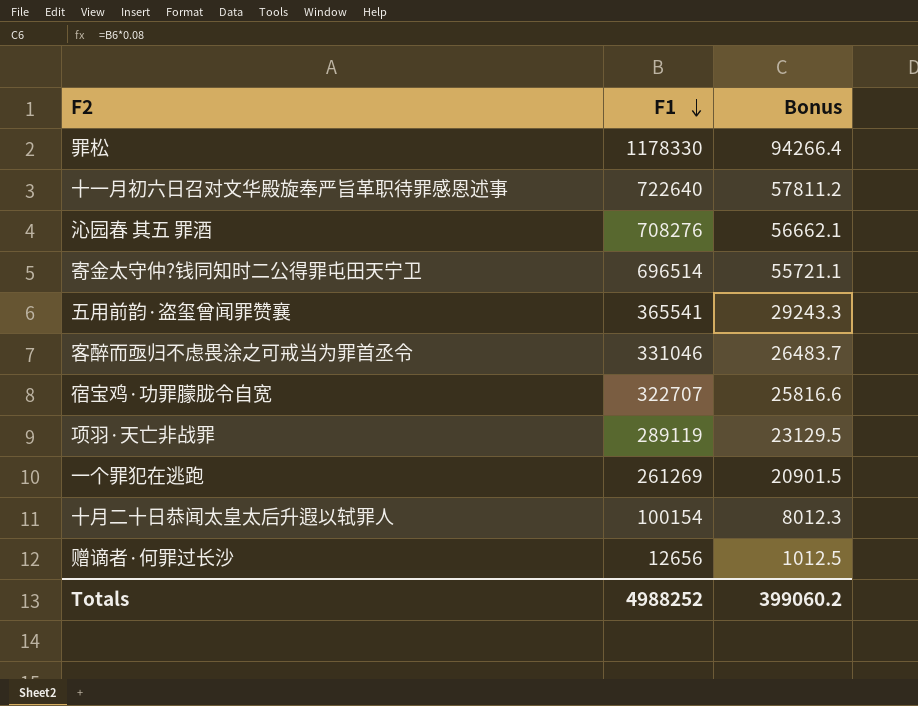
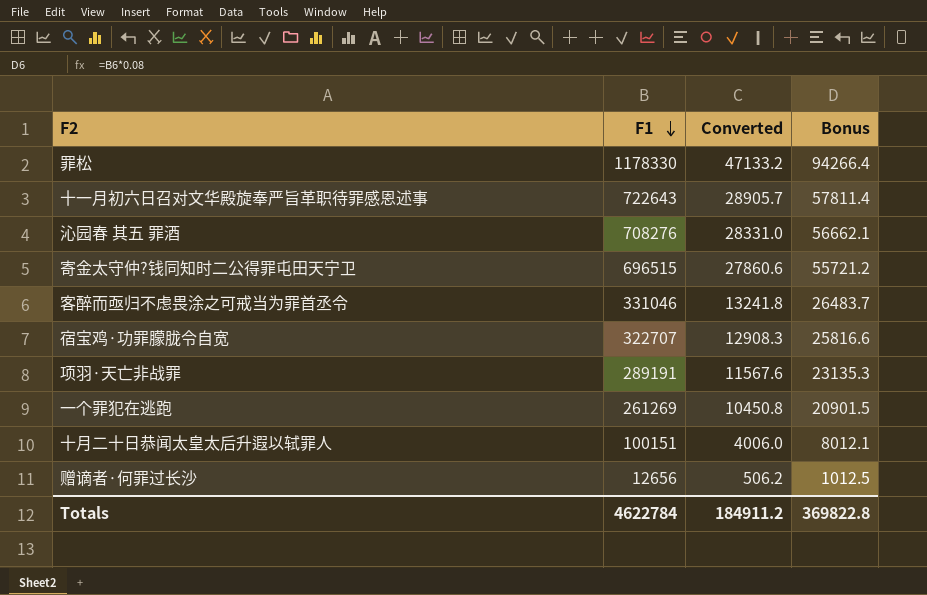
column Converted | formula: none -> [F1] * 0.04
row 五用前韵·盗玺曾闻罪赞襄: 365541 | 29243.3 -> none
十一月初六日召对文华殿旋奉严旨革职待罪感恩述事 | F1: 722640 -> 722643
十一月初六日召对文华殿旋奉严旨革职待罪感恩述事 | Bonus: 57811.2 -> 57811.4
寄金太守仲?钱同知时二公得罪屯田天宁卫 | F1: 696514 -> 696515
寄金太守仲?钱同知时二公得罪屯田天宁卫 | Bonus: 55721.1 -> 55721.2
项羽·天亡非战罪 | F1: 289119 -> 289191
项羽·天亡非战罪 | Bonus: 23129.5 -> 23135.3
十月二十日恭闻太皇太后升遐以轼罪人 | F1: 100154 -> 100151
十月二十日恭闻太皇太后升遐以轼罪人 | Bonus: 8012.3 -> 8012.1
Totals | F1: 4988252 -> 4622784
Totals | Bonus: 399060.2 -> 369822.8

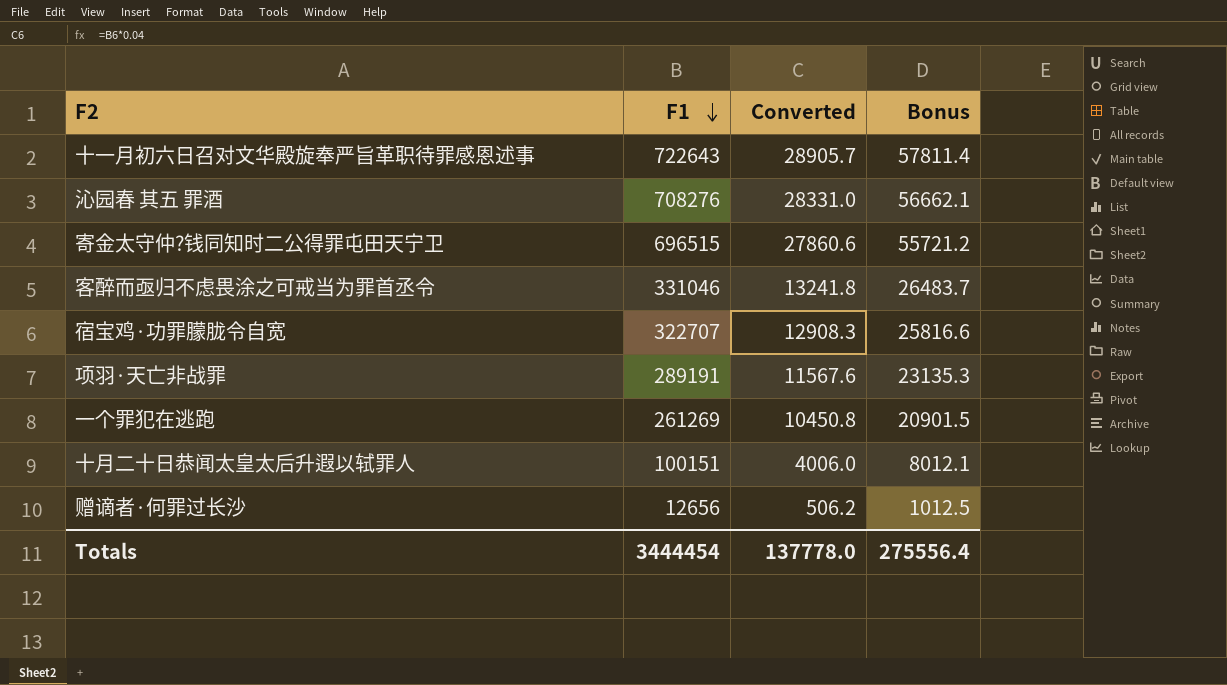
row 罪松: 1178330 | 47133.2 | 94266.4 -> none
Totals | F1: 4622784 -> 3444454
Totals | Converted: 184911.2 -> 137778.0
Totals | Bonus: 369822.8 -> 275556.4

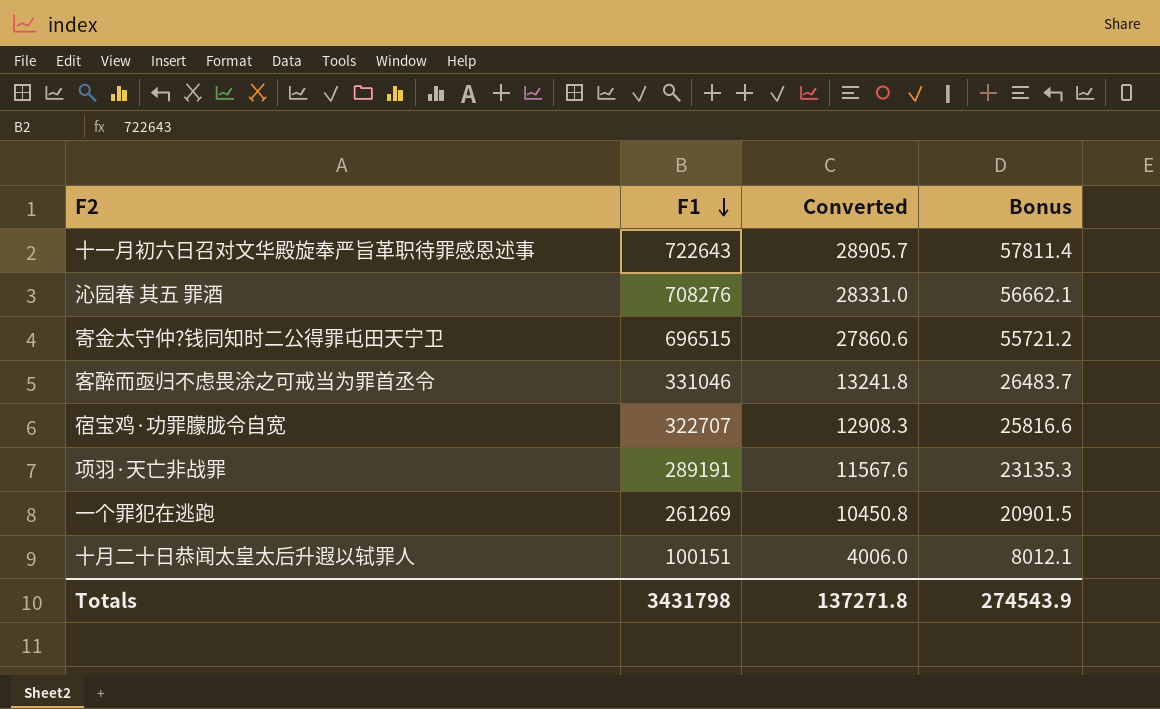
row 赠谪者·何罪过长沙: 12656 | 506.2 | 1012.5 -> none
Totals | F1: 3444454 -> 3431798
Totals | Converted: 137778.0 -> 137271.8
Totals | Bonus: 275556.4 -> 274543.9

